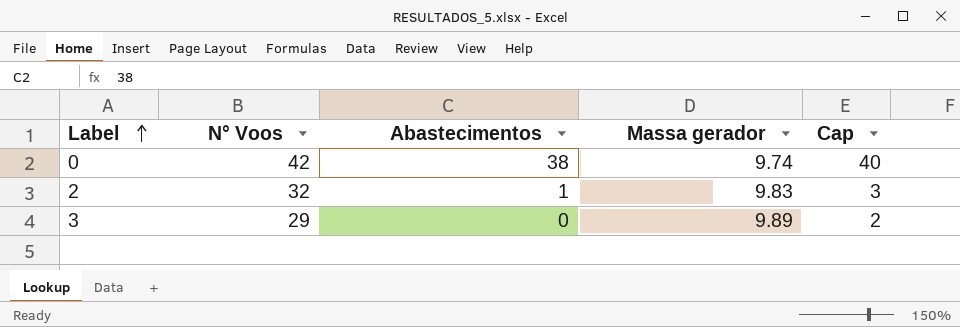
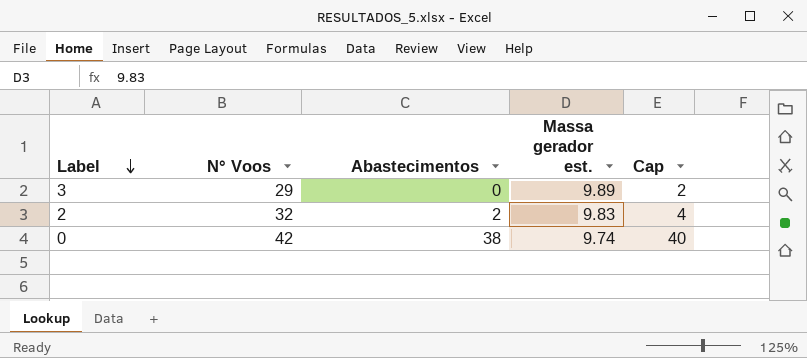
row order: Label ascending -> Label descending
column name: Massa gerador -> Massa gerador est.
2 | Abastecimentos: 1 -> 2
2 | Cap: 3 -> 4

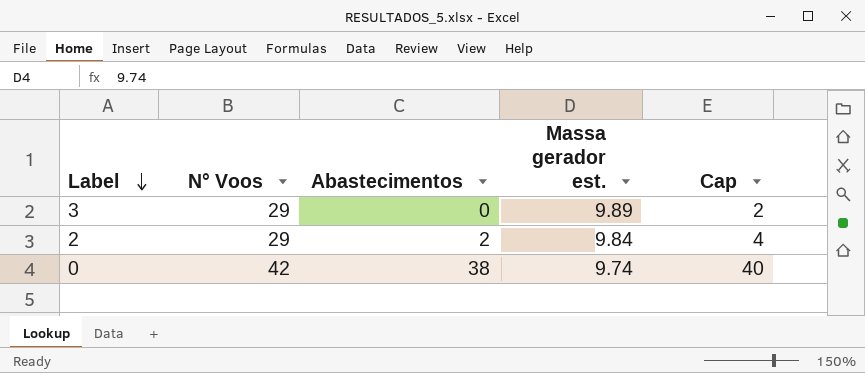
2 | N° Voos: 32 -> 29
2 | Massa gerador est.: 9.83 -> 9.84

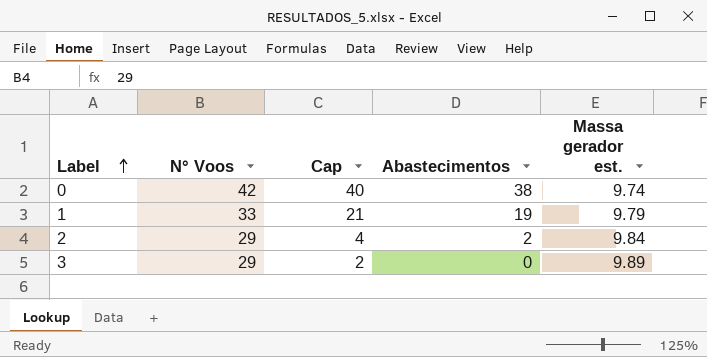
row order: Label descending -> Label ascending
column Cap | position: 5 -> 3
row 1: none -> 33 | 21 | 19 | 9.79

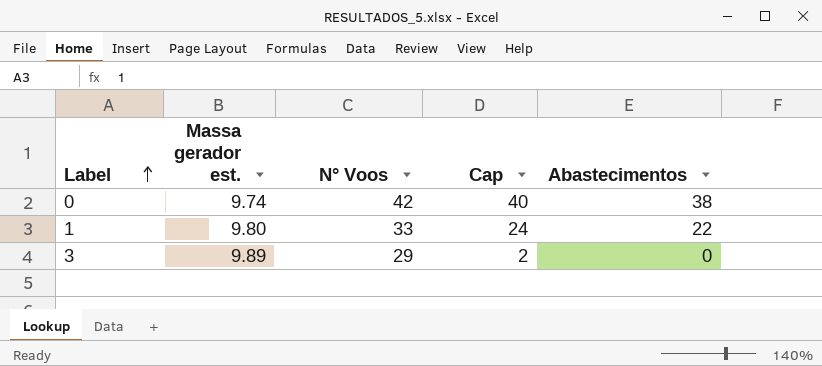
column Massa gerador est. | position: 5 -> 2
row 2: 29 | 4 | 2 | 9.84 -> none
1 | Massa gerador est.: 9.79 -> 9.80
1 | Cap: 21 -> 24
1 | Abastecimentos: 19 -> 22

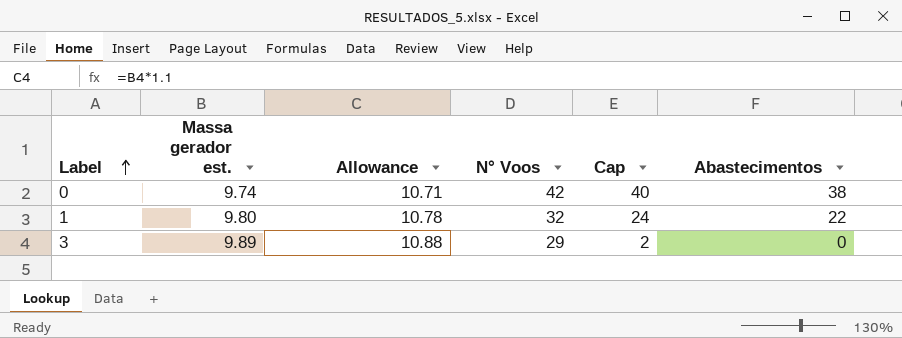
column Allowance | formula: none -> [Massa gerador est.] * 1.1
1 | N° Voos: 33 -> 32

